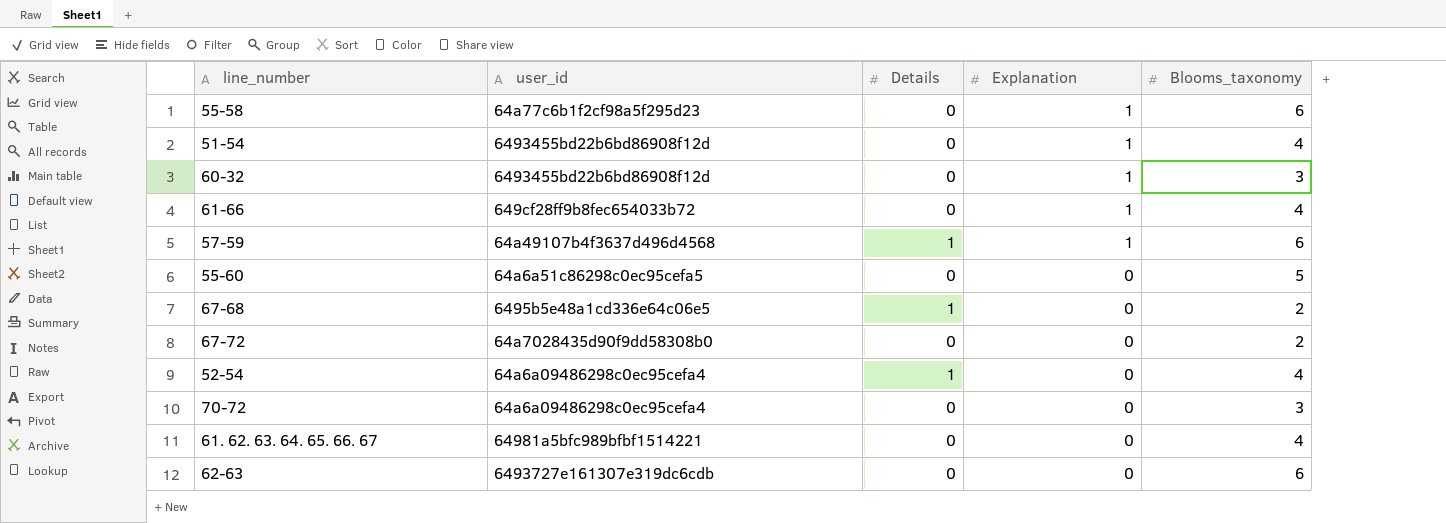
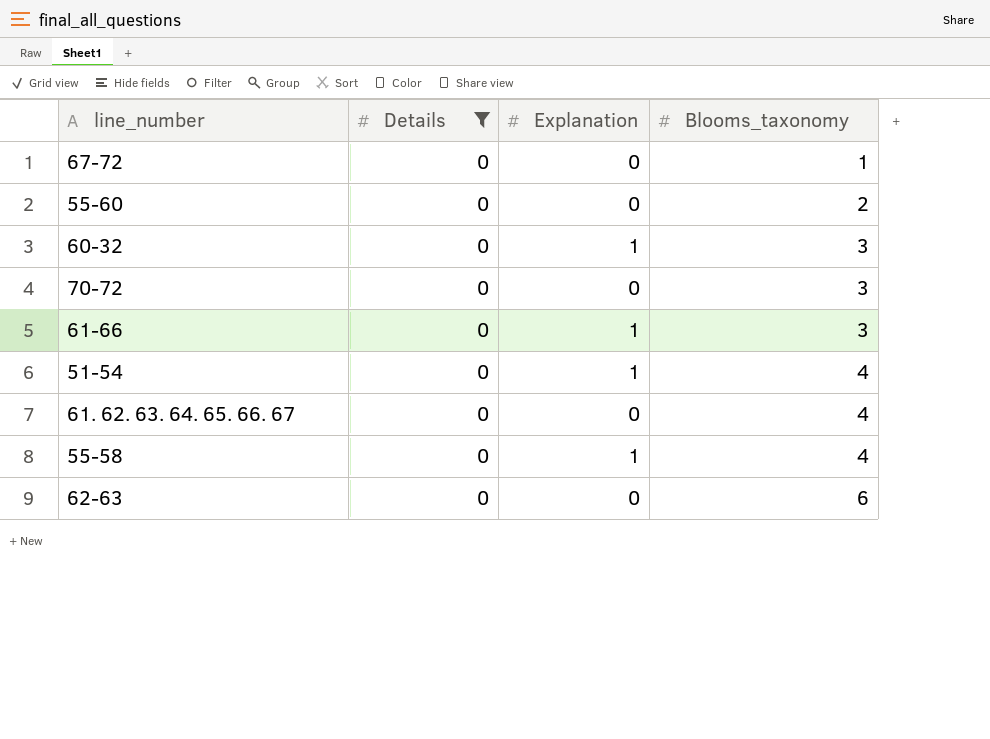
filter: none -> Details = 0
row order: Explanation descending -> Blooms_taxonomy ascending
column user_id | position: 2 -> none
67-72 | Blooms_taxonomy: 2 -> 1
55-60 | Blooms_taxonomy: 5 -> 2
61-66 | Blooms_taxonomy: 4 -> 3
55-58 | Blooms_taxonomy: 6 -> 4

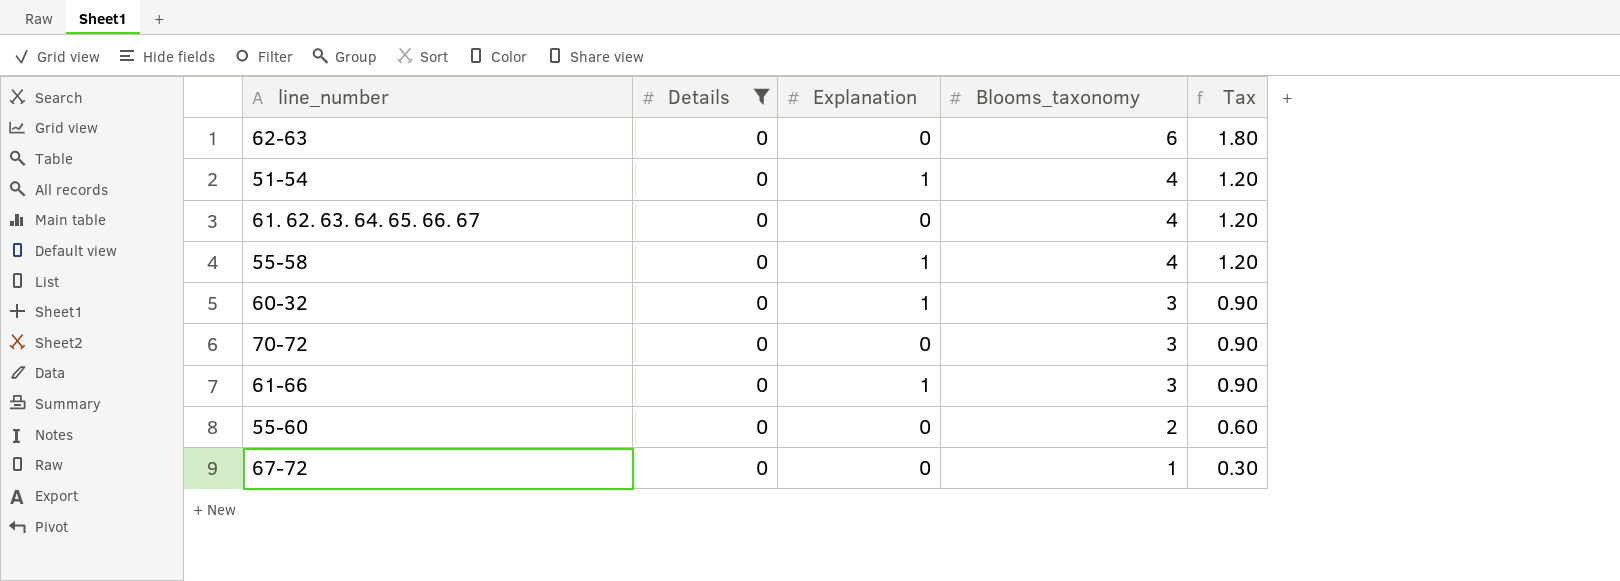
row order: Blooms_taxonomy ascending -> Blooms_taxonomy descending
column Tax | formula: none -> [Blooms_taxonomy] * 0.3

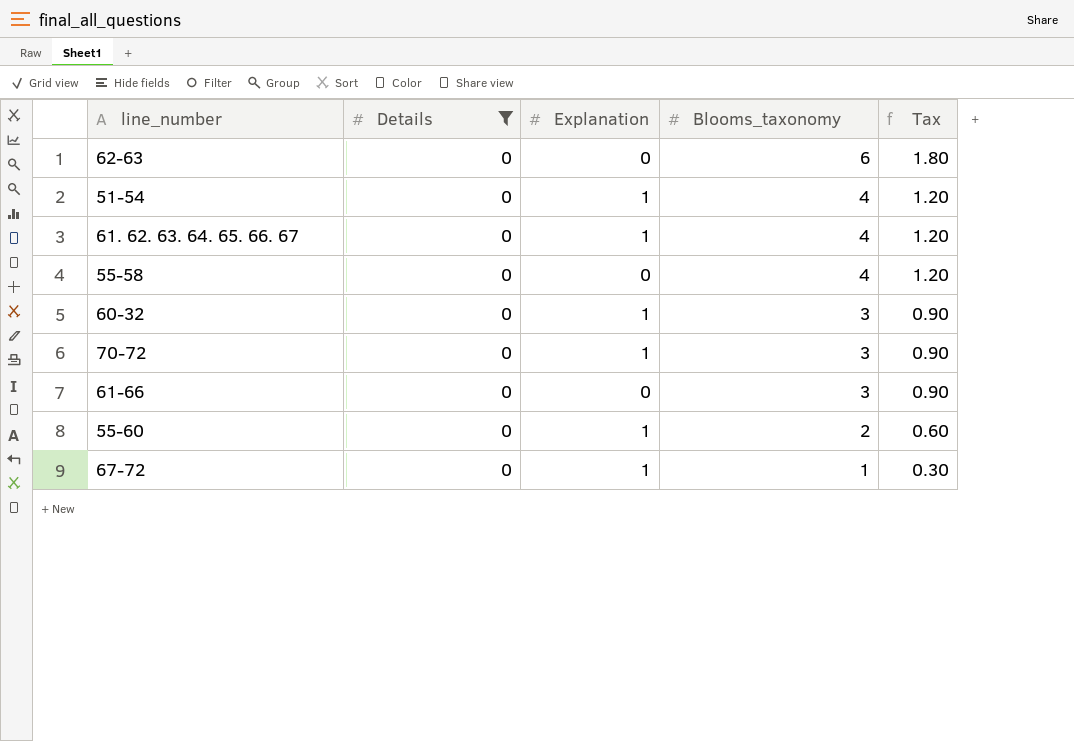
61. 62. 63. 64. 65. 66. 67 | Explanation: 0 -> 1
55-58 | Explanation: 1 -> 0
70-72 | Explanation: 0 -> 1
61-66 | Explanation: 1 -> 0
55-60 | Explanation: 0 -> 1
67-72 | Explanation: 0 -> 1

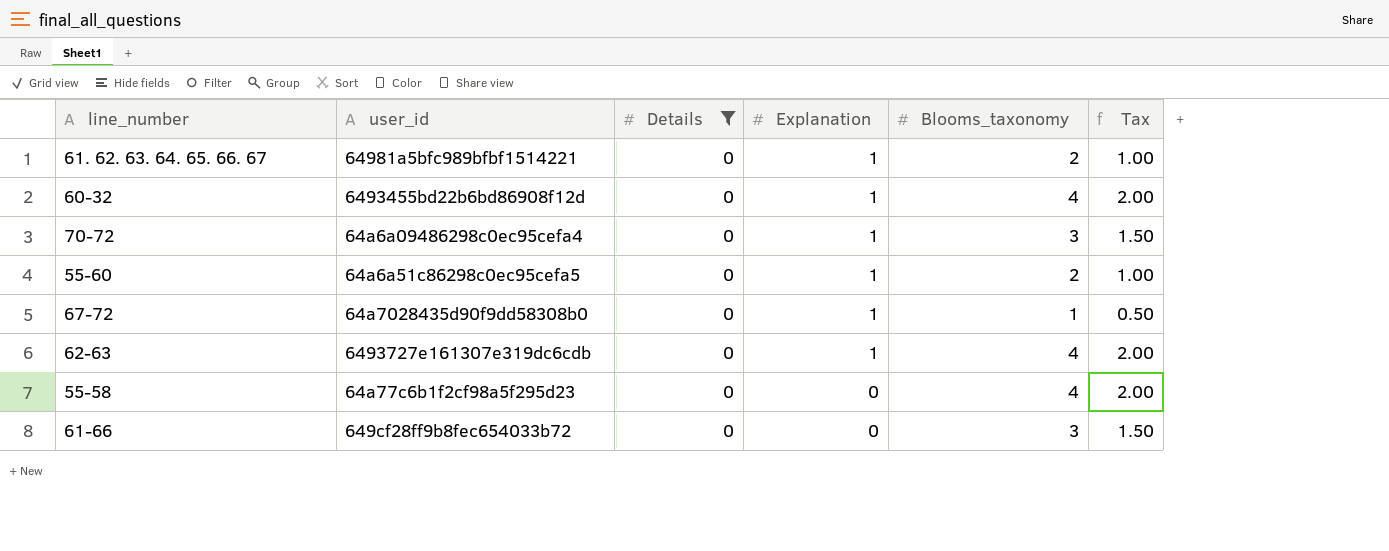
row order: Blooms_taxonomy descending -> Explanation descending
column user_id | position: none -> 2
column Tax | formula: [Blooms_taxonomy] * 0.3 -> [Blooms_taxonomy] * 0.5
row 51-54: 0 | 1 | 4 | 1.20 -> none
61. 62. 63. 64. 65. 66. 67 | Blooms_taxonomy: 4 -> 2
60-32 | Blooms_taxonomy: 3 -> 4
62-63 | Explanation: 0 -> 1
62-63 | Blooms_taxonomy: 6 -> 4

